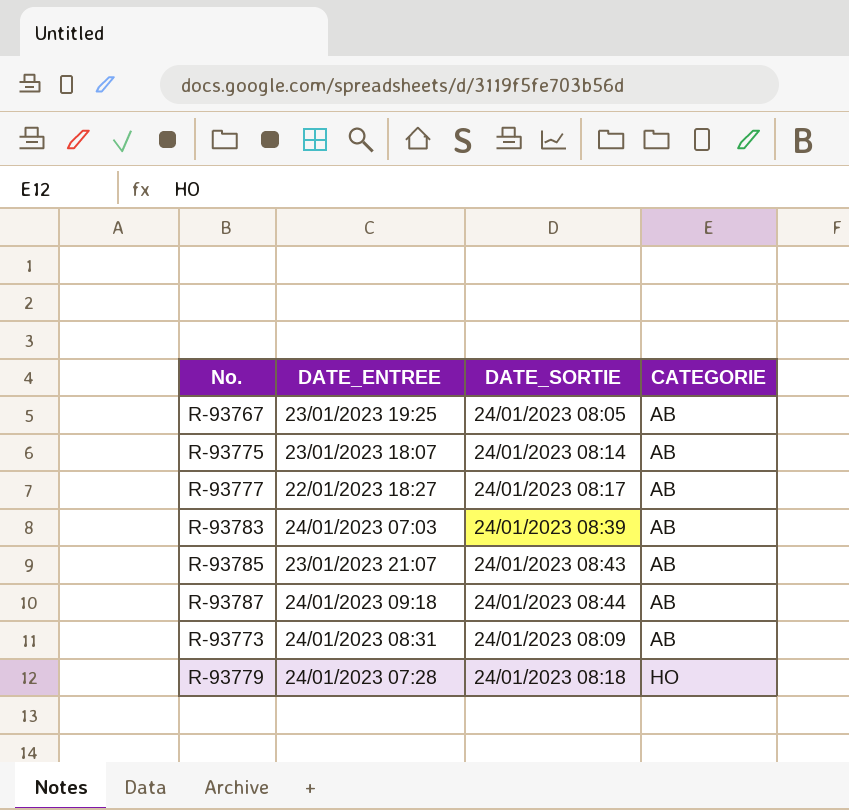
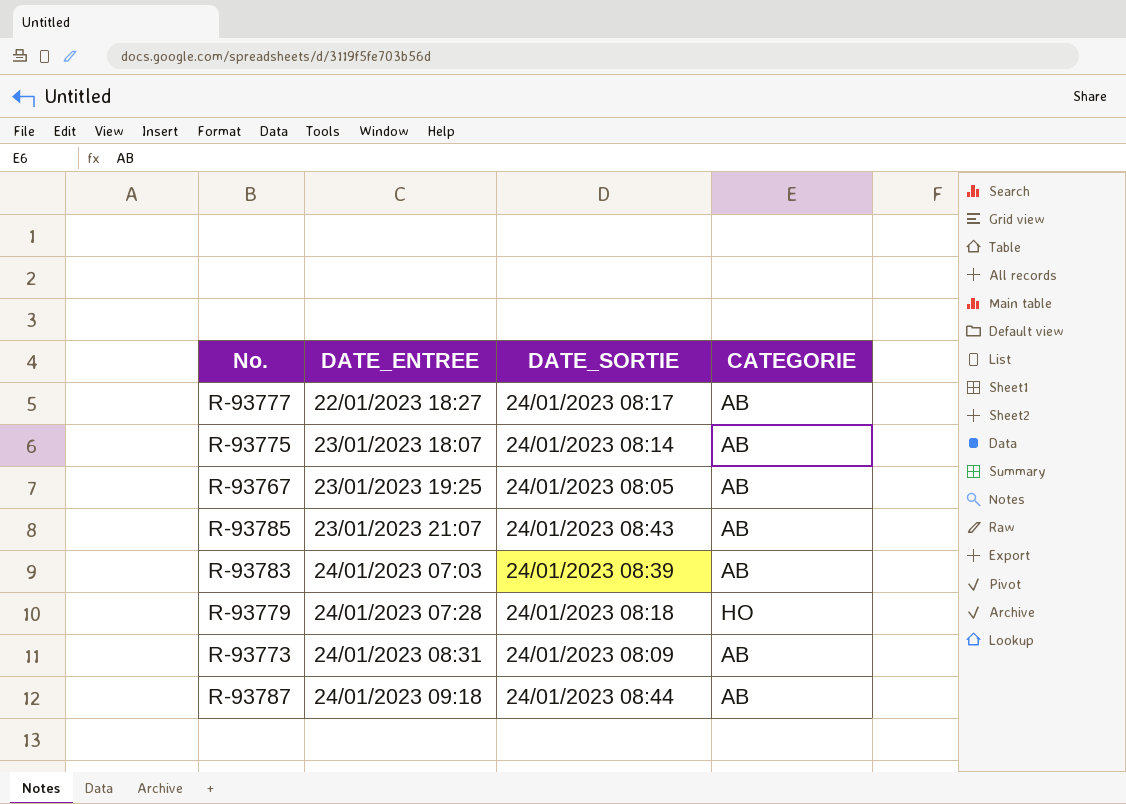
row order: CATEGORIE ascending -> DATE_ENTREE ascending

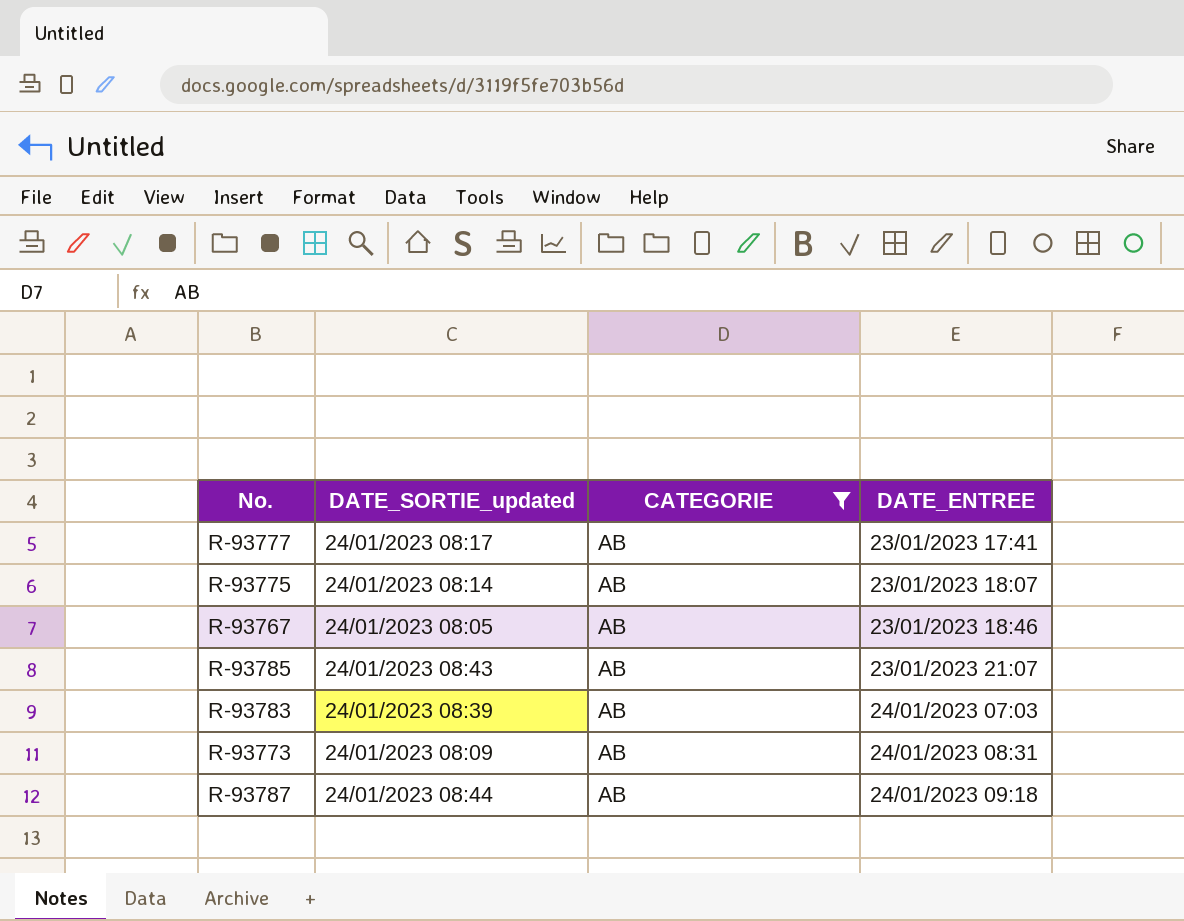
filter: none -> CATEGORIE = AB
column name: DATE_SORTIE -> DATE_SORTIE_updated
column DATE_ENTREE | position: 2 -> 4
R-93777 | DATE_ENTREE: 22/01/2023 18:27 -> 23/01/2023 17:41
R-93767 | DATE_ENTREE: 23/01/2023 19:25 -> 23/01/2023 18:46

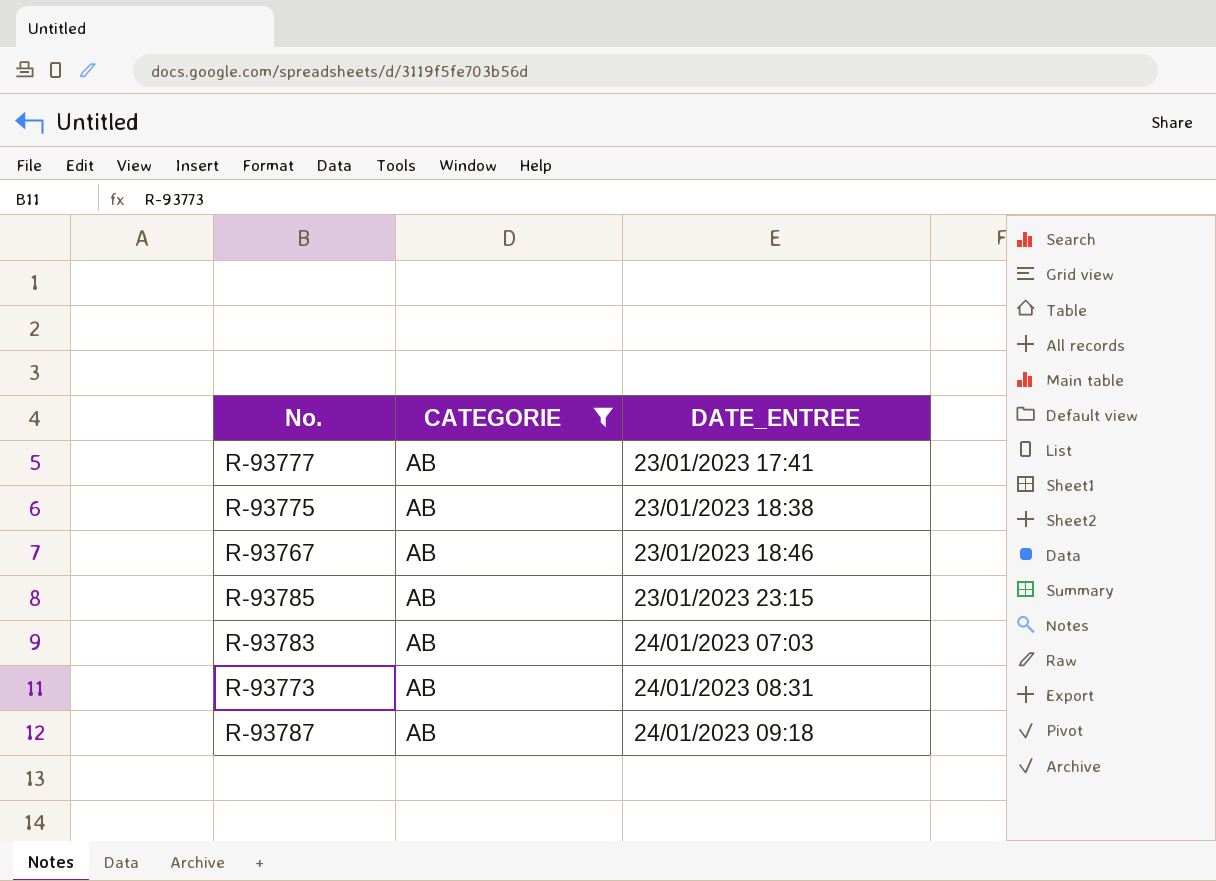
column DATE_SORTIE_updated | position: 2 -> none
R-93775 | DATE_ENTREE: 23/01/2023 18:07 -> 23/01/2023 18:38
R-93785 | DATE_ENTREE: 23/01/2023 21:07 -> 23/01/2023 23:15

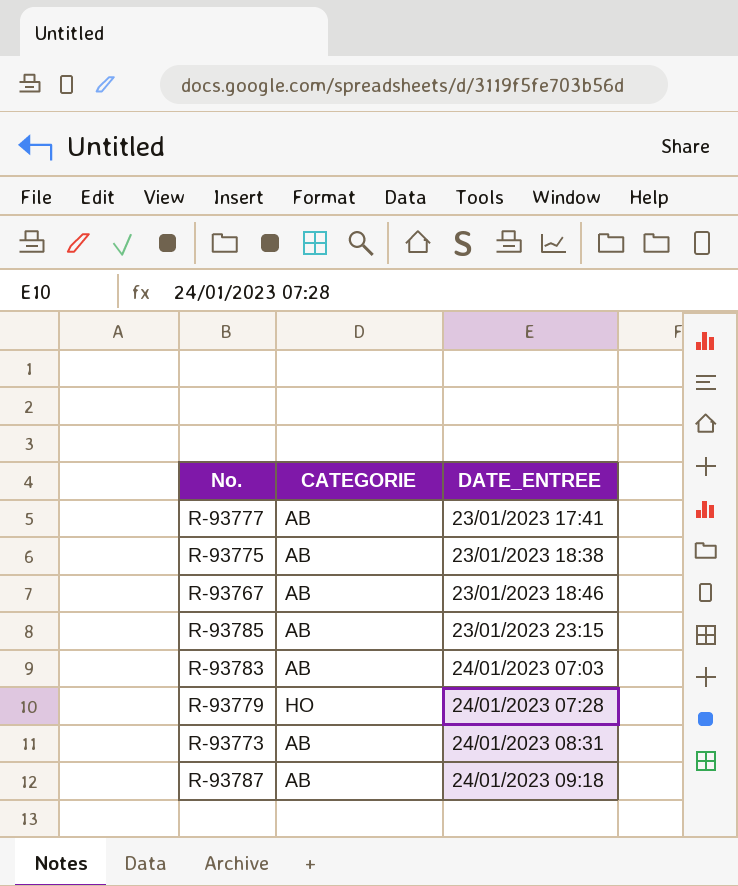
filter: CATEGORIE = AB -> none

